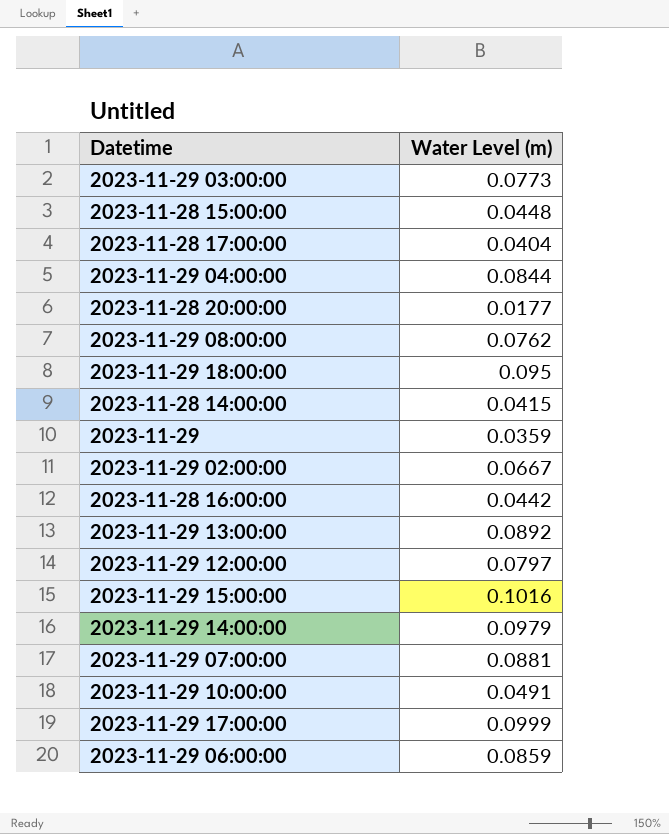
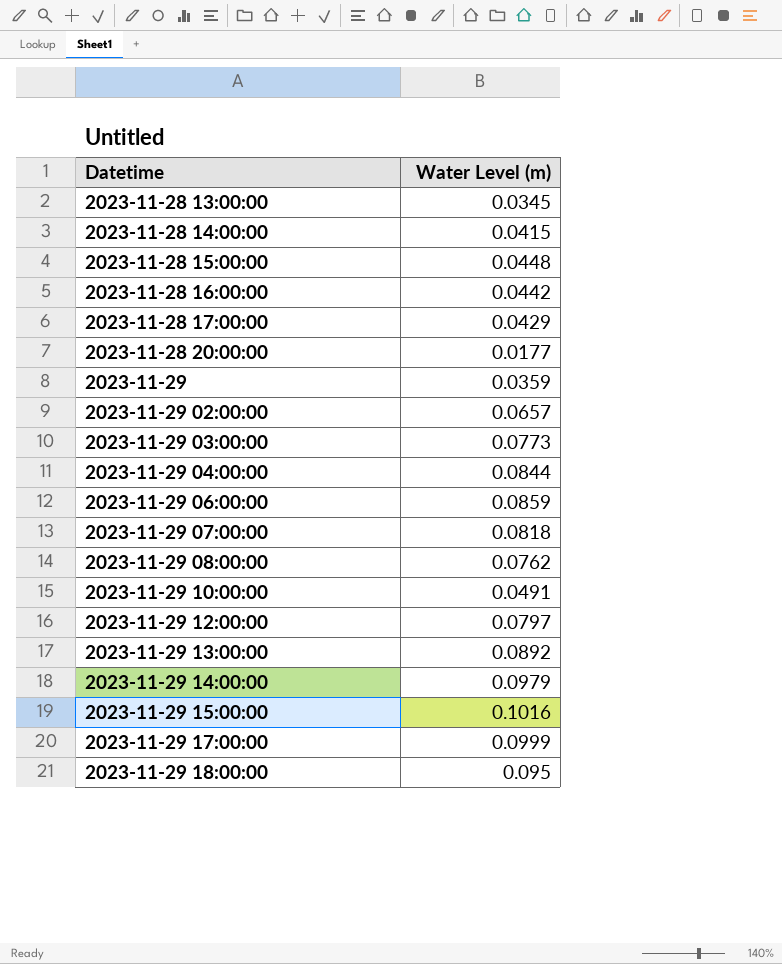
row order: none -> Datetime ascending
row 2023-11-28 13:00:00: none -> 0.0345
2023-11-28 17:00:00 | Water Level (m): 0.0404 -> 0.0429
2023-11-29 02:00:00 | Water Level (m): 0.0667 -> 0.0657
2023-11-29 07:00:00 | Water Level (m): 0.0881 -> 0.0818

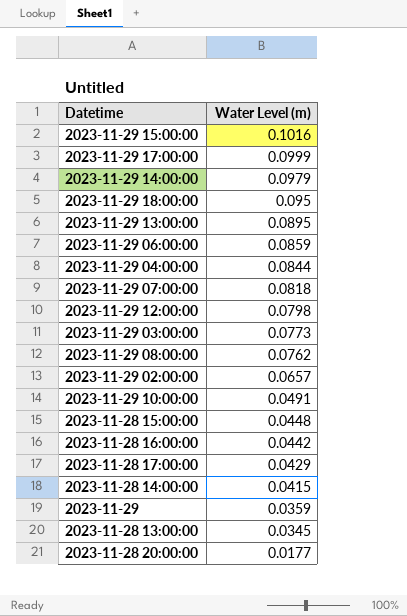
row order: Datetime ascending -> Water Level (m) descending
2023-11-29 13:00:00 | Water Level (m): 0.0892 -> 0.0895
2023-11-29 12:00:00 | Water Level (m): 0.0797 -> 0.0798

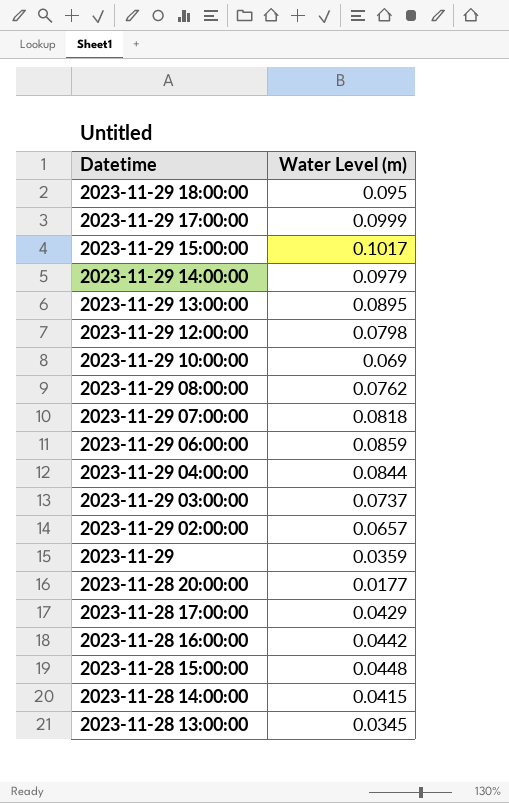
row order: Water Level (m) descending -> Datetime descending
2023-11-29 15:00:00 | Water Level (m): 0.1016 -> 0.1017
2023-11-29 10:00:00 | Water Level (m): 0.0491 -> 0.069
2023-11-29 03:00:00 | Water Level (m): 0.0773 -> 0.0737

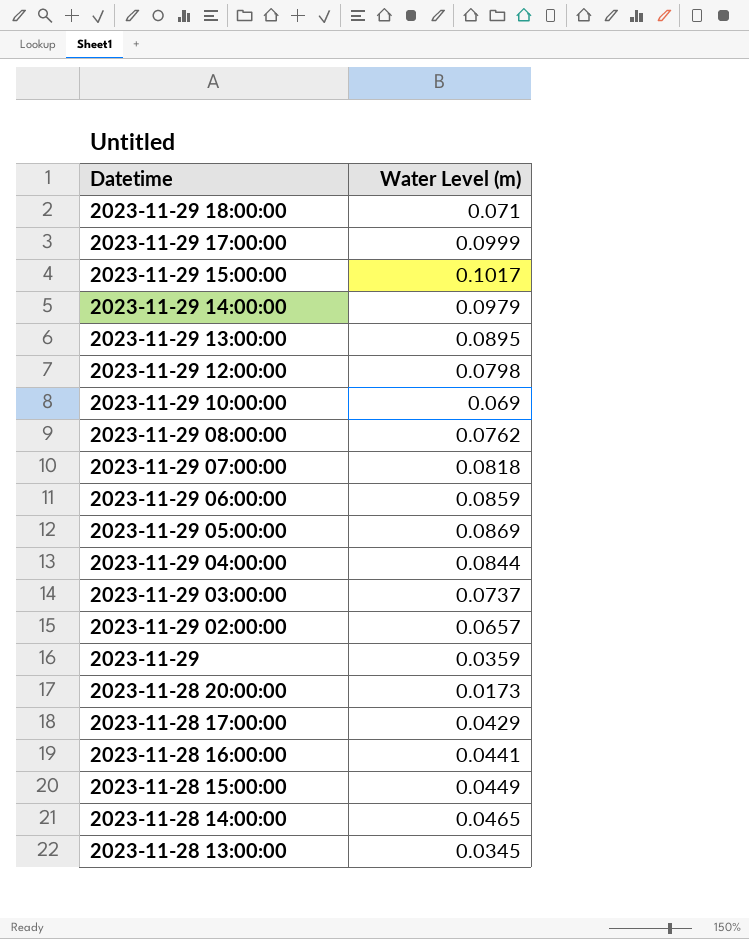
2023-11-29 18:00:00 | Water Level (m): 0.095 -> 0.071
row 2023-11-29 05:00:00: none -> 0.0869
2023-11-28 20:00:00 | Water Level (m): 0.0177 -> 0.0173
2023-11-28 16:00:00 | Water Level (m): 0.0442 -> 0.0441
2023-11-28 15:00:00 | Water Level (m): 0.0448 -> 0.0449
2023-11-28 14:00:00 | Water Level (m): 0.0415 -> 0.0465

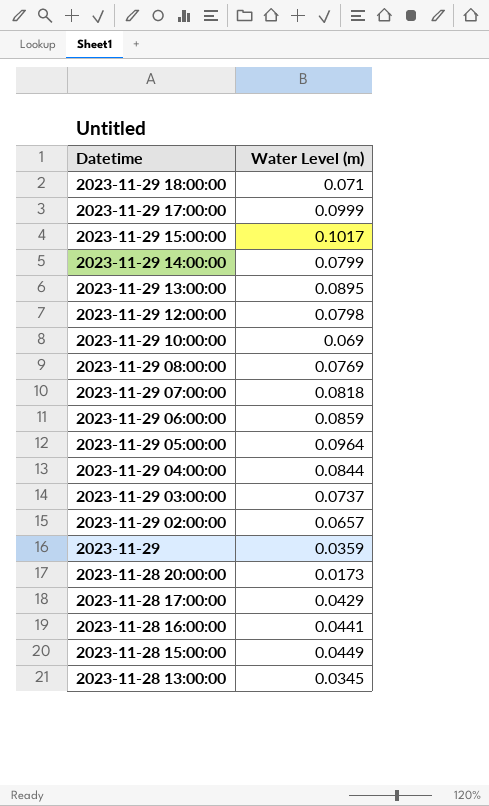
row 2023-11-28 14:00:00: 0.0465 -> none
2023-11-29 14:00:00 | Water Level (m): 0.0979 -> 0.0799
2023-11-29 08:00:00 | Water Level (m): 0.0762 -> 0.0769
2023-11-29 05:00:00 | Water Level (m): 0.0869 -> 0.0964

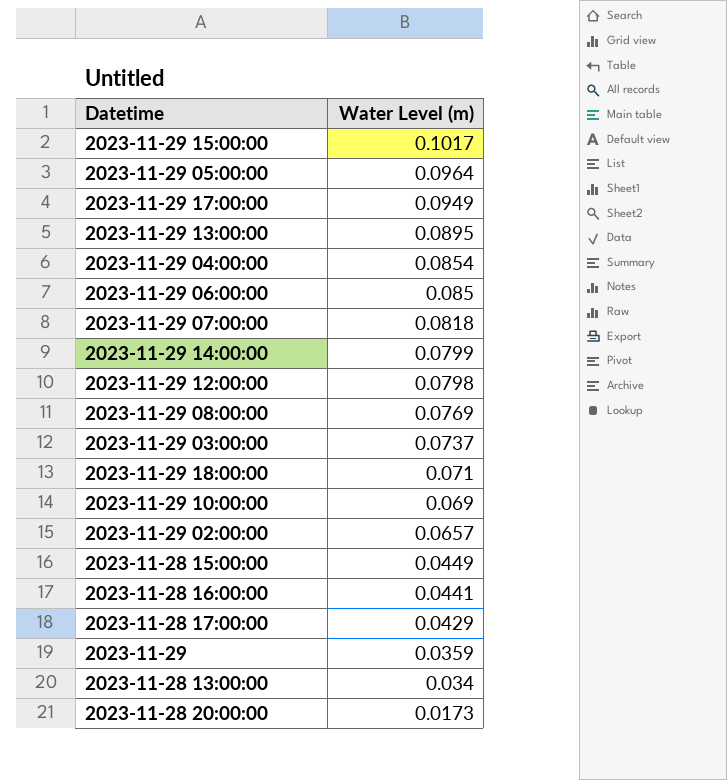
row order: Datetime descending -> Water Level (m) descending
2023-11-29 17:00:00 | Water Level (m): 0.0999 -> 0.0949
2023-11-29 04:00:00 | Water Level (m): 0.0844 -> 0.0854
2023-11-29 06:00:00 | Water Level (m): 0.0859 -> 0.085
2023-11-28 13:00:00 | Water Level (m): 0.0345 -> 0.034

